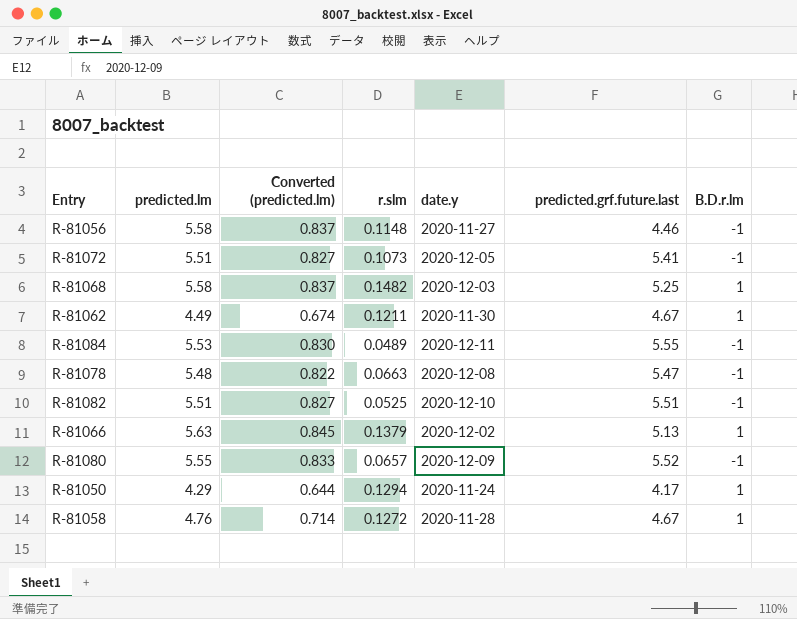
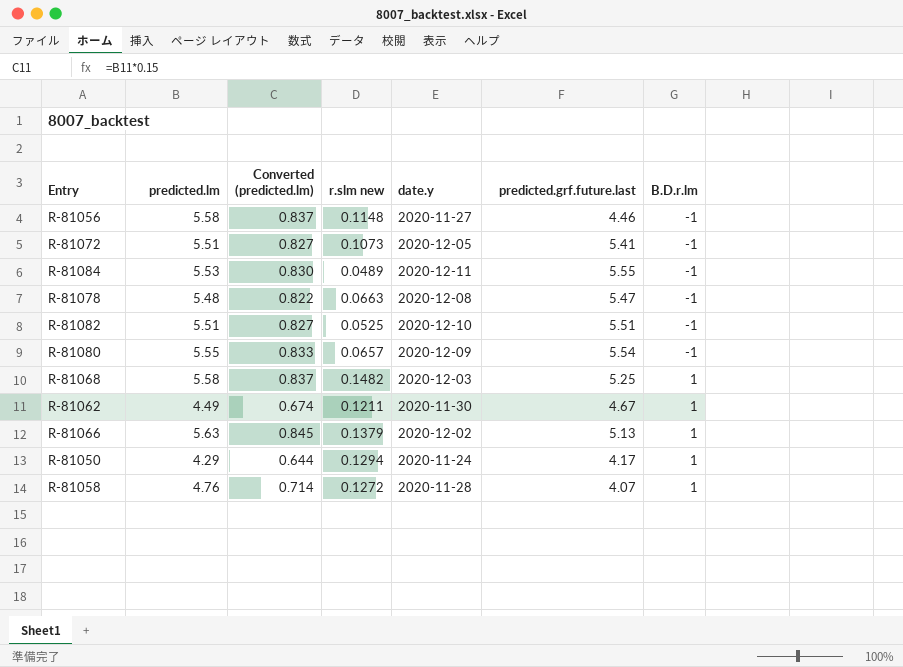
row order: none -> B.D.r.lm ascending
column name: r.slm -> r.slm new
R-81080 | predicted.grf.future.last: 5.52 -> 5.54
R-81058 | predicted.grf.future.last: 4.67 -> 4.07

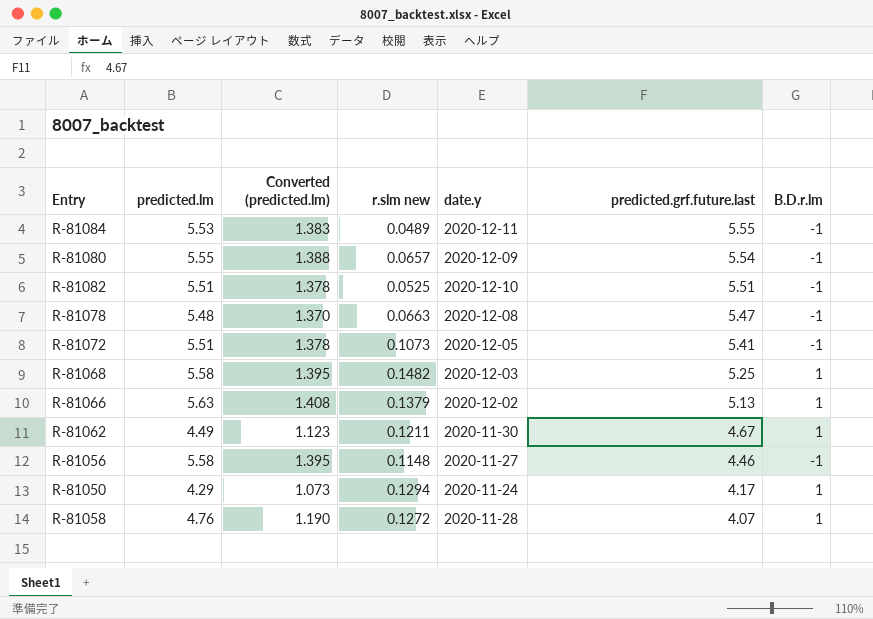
row order: B.D.r.lm ascending -> predicted.grf.future.last descending
column Converted (predicted.lm) | formula: [predicted.lm] * 0.15 -> [predicted.lm] * 0.25

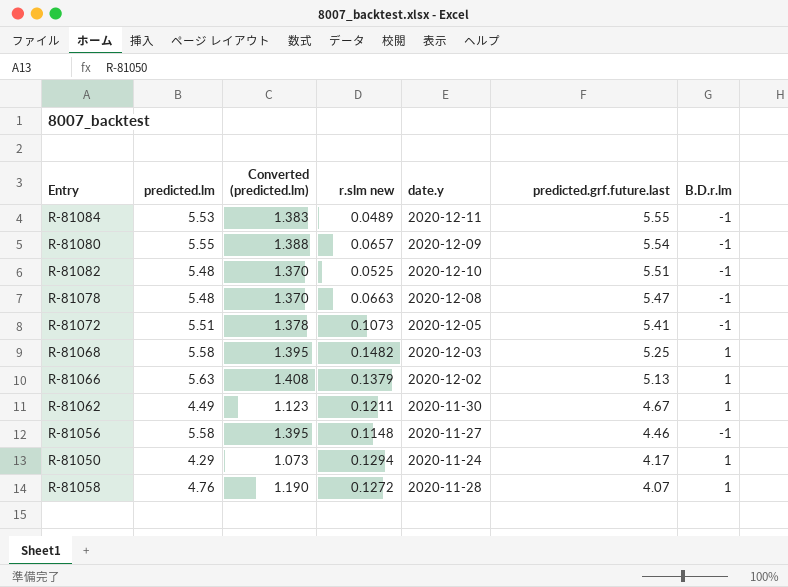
R-81082 | predicted.lm: 5.51 -> 5.48
R-81082 | Converted (predicted.lm): 1.378 -> 1.370

